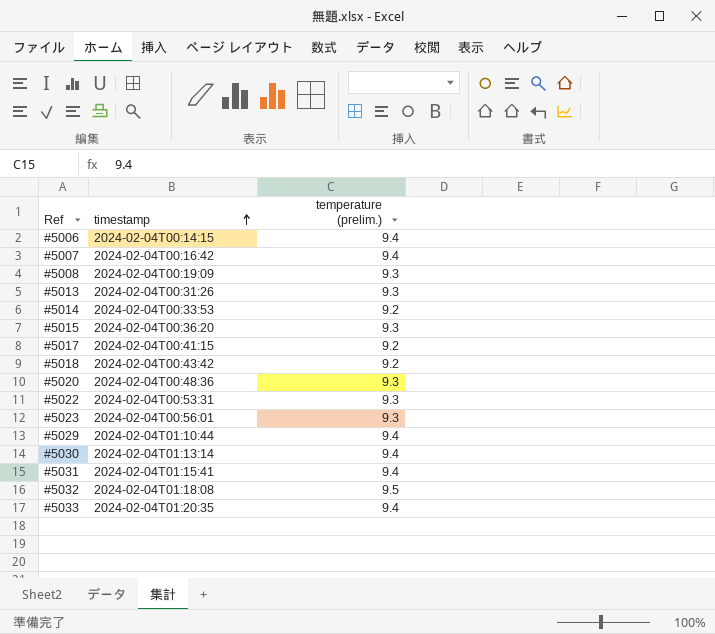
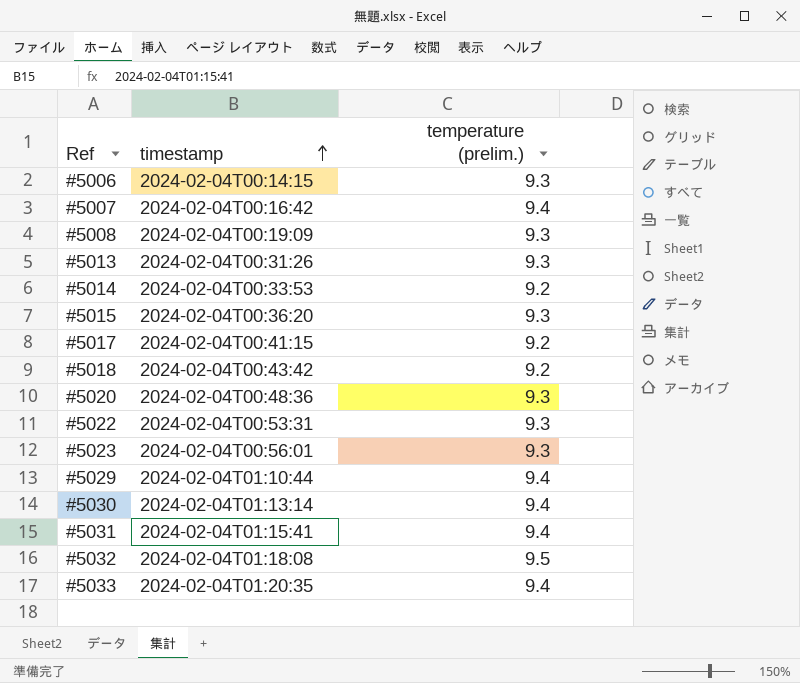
#5006 | temperature (prelim.): 9.4 -> 9.3

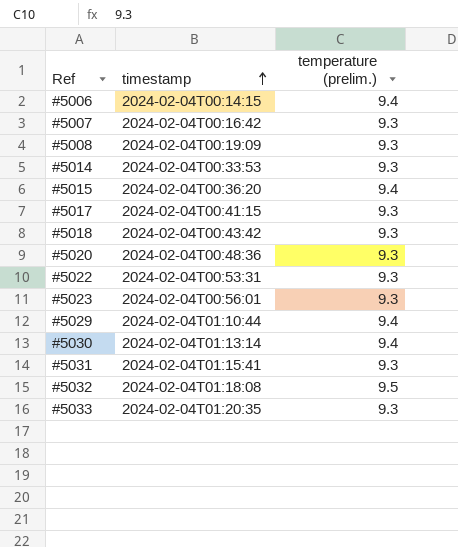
row #5013: 2024-02-04T00:31:26 | 9.3 -> none
#5006 | temperature (prelim.): 9.3 -> 9.4
#5007 | temperature (prelim.): 9.4 -> 9.3
#5014 | temperature (prelim.): 9.2 -> 9.3
#5015 | temperature (prelim.): 9.3 -> 9.4
#5017 | temperature (prelim.): 9.2 -> 9.3
#5018 | temperature (prelim.): 9.2 -> 9.3
#5031 | temperature (prelim.): 9.4 -> 9.3
#5033 | temperature (prelim.): 9.4 -> 9.3

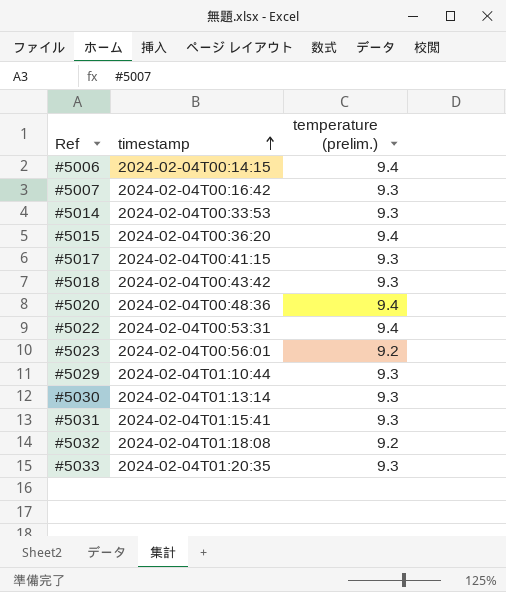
row #5008: 2024-02-04T00:19:09 | 9.3 -> none
#5020 | temperature (prelim.): 9.3 -> 9.4
#5022 | temperature (prelim.): 9.3 -> 9.4
#5023 | temperature (prelim.): 9.3 -> 9.2
#5029 | temperature (prelim.): 9.4 -> 9.3
#5030 | temperature (prelim.): 9.4 -> 9.3
#5032 | temperature (prelim.): 9.5 -> 9.2

